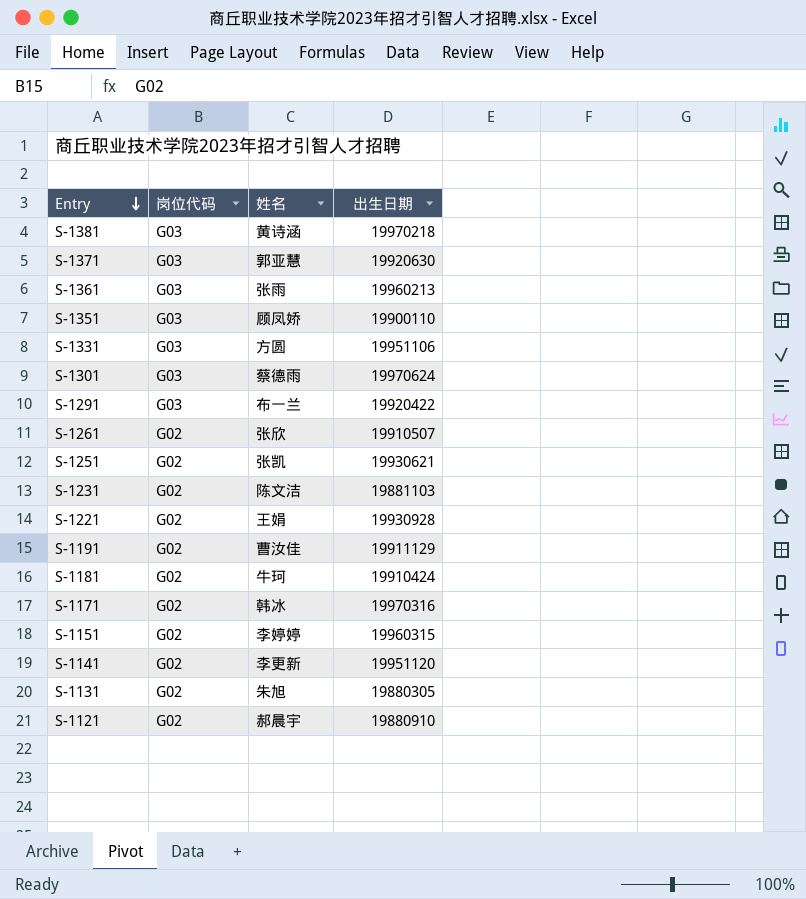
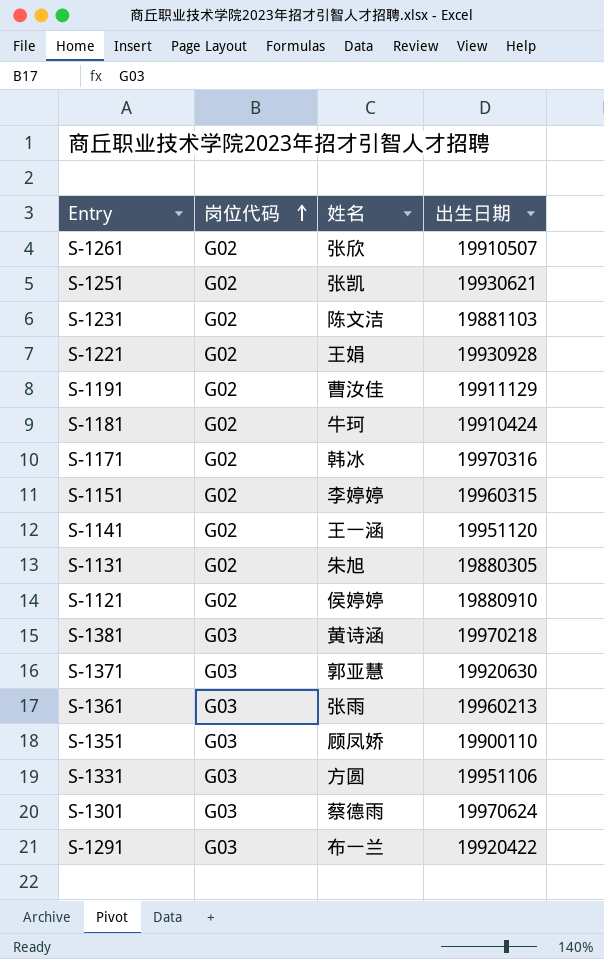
row order: Entry descending -> 岗位代码 ascending
S-1141 | 姓名: 李更新 -> 王一涵
S-1121 | 姓名: 郝晨宇 -> 侯婷婷

